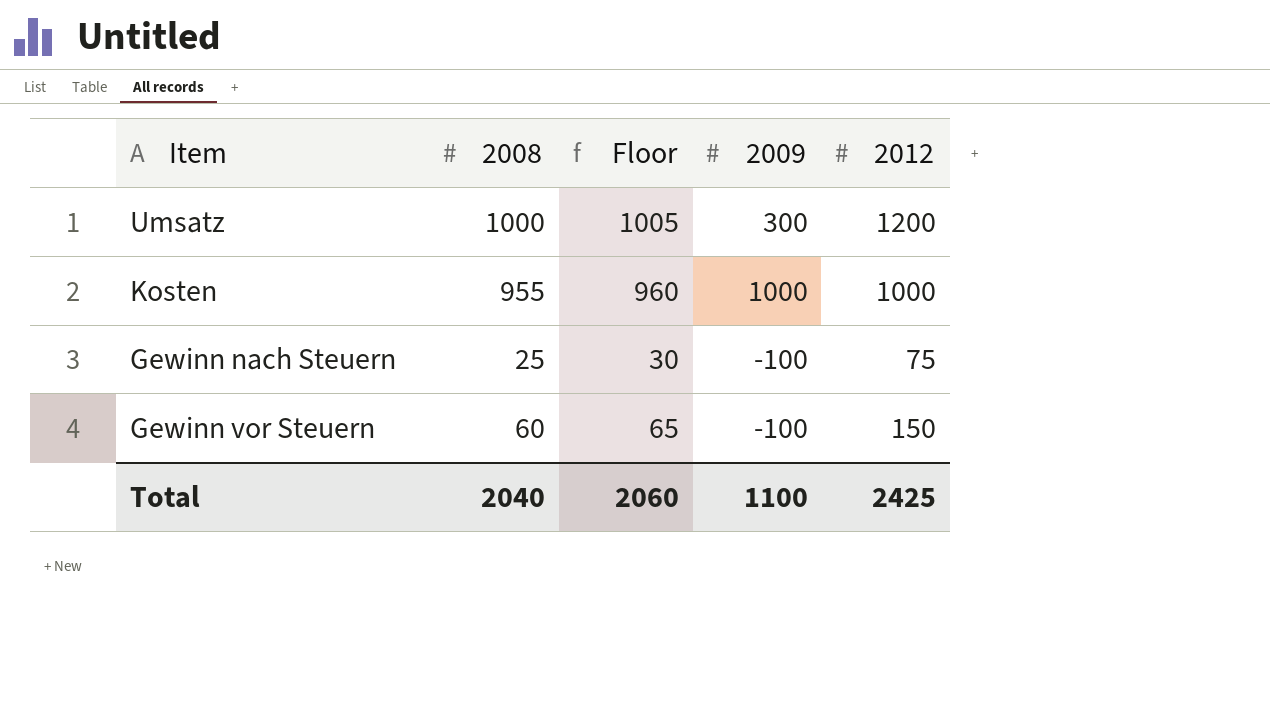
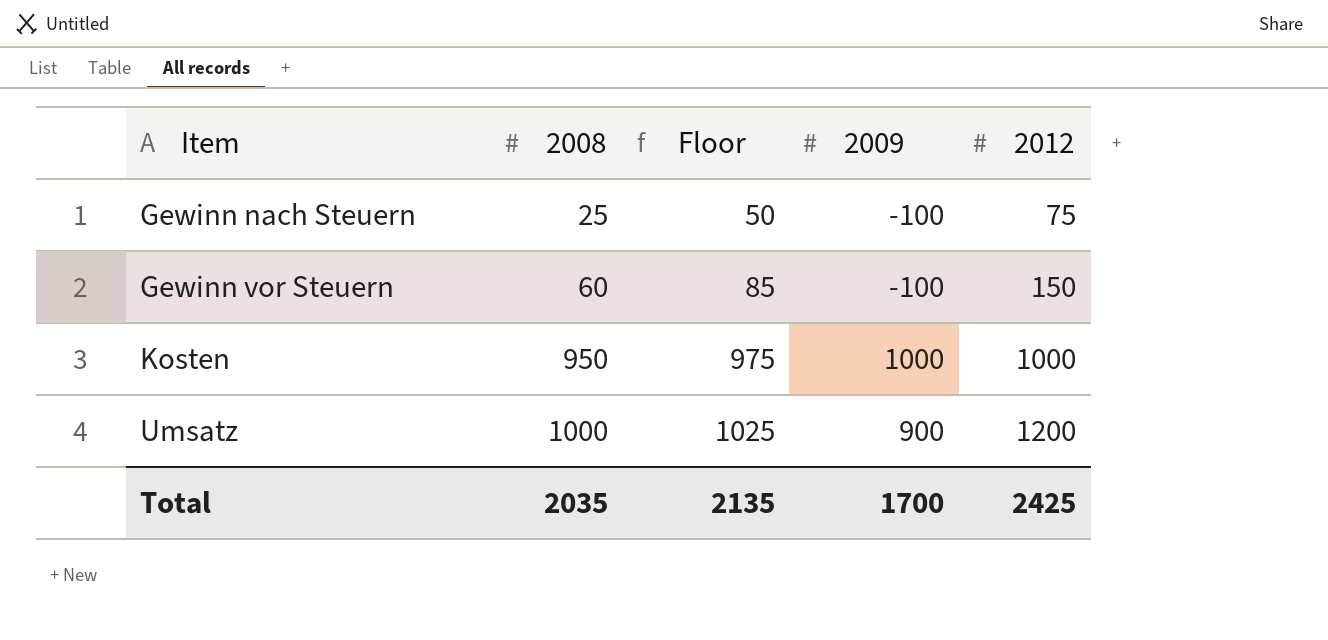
row order: none -> Item ascending
column Floor | formula: [2008] + 5 -> [2008] + 25
Kosten | 2008: 955 -> 950
Umsatz | 2009: 300 -> 900
Total | 2008: 2040 -> 2035
Total | Floor: 2060 -> 2135
Total | 2009: 1100 -> 1700

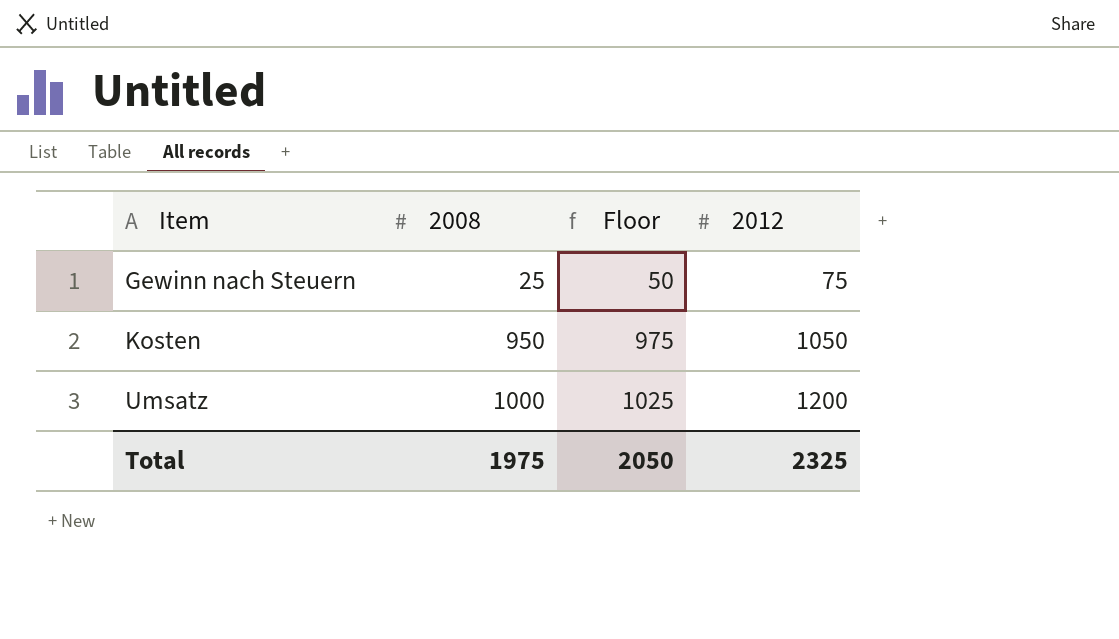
column 2009 | position: 4 -> none
row Gewinn vor Steuern: 60 | 85 | -100 | 150 -> none
Kosten | 2012: 1000 -> 1050
Total | 2008: 2035 -> 1975
Total | Floor: 2135 -> 2050
Total | 2012: 2425 -> 2325

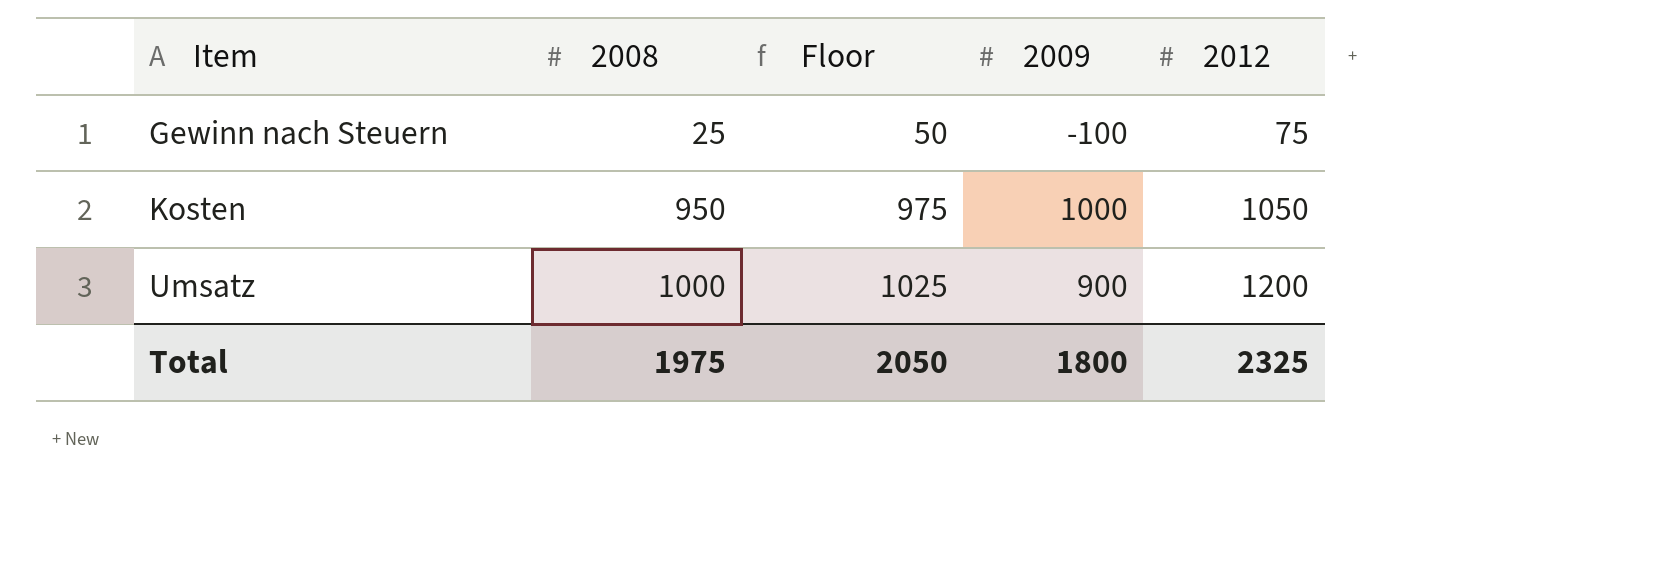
column 2009 | position: none -> 4

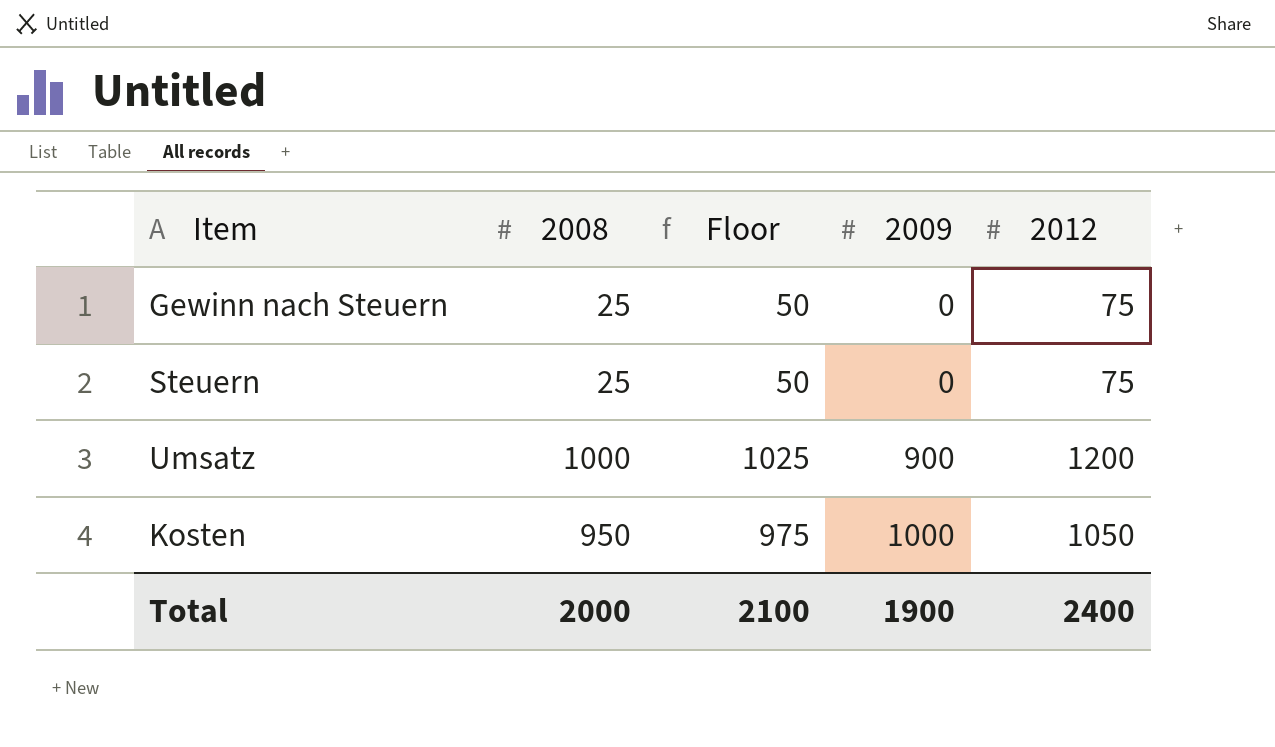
row order: Item ascending -> 2009 ascending
Gewinn nach Steuern | 2009: -100 -> 0
row Steuern: none -> 25 | 50 | 0 | 75
Total | 2008: 1975 -> 2000
Total | Floor: 2050 -> 2100
Total | 2009: 1800 -> 1900
Total | 2012: 2325 -> 2400

